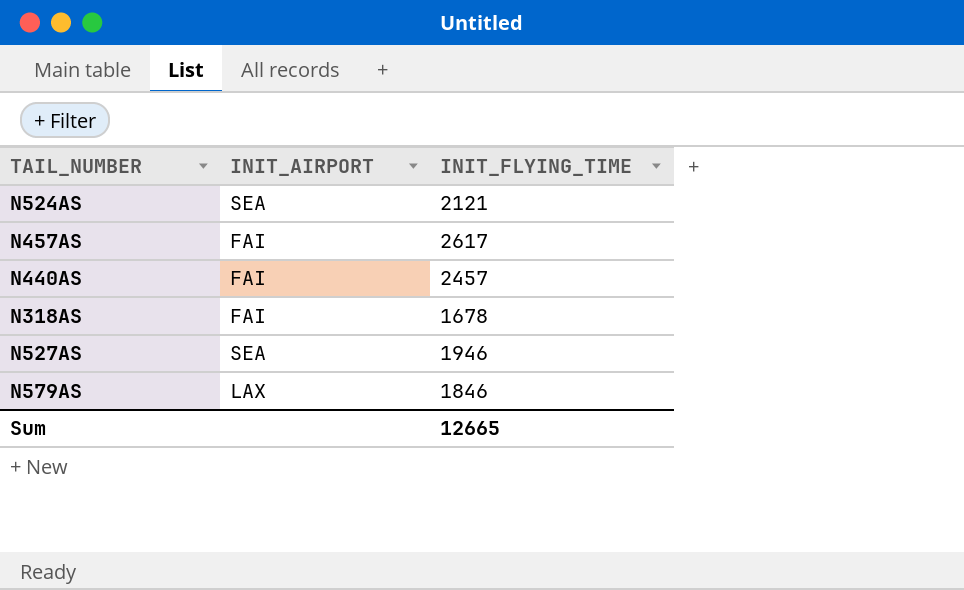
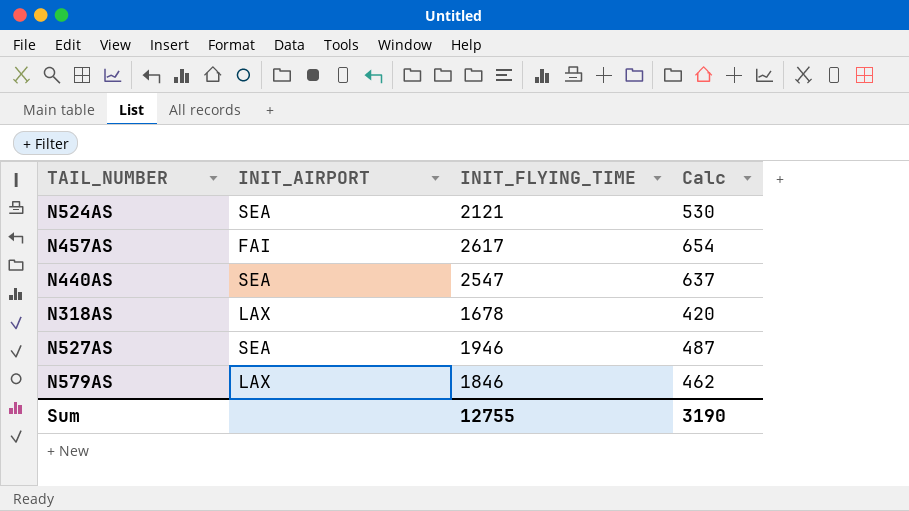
column Calc | formula: none -> [INIT_FLYING_TIME] * 0.25
N440AS | INIT_AIRPORT: FAI -> SEA
N440AS | INIT_FLYING_TIME: 2457 -> 2547
N318AS | INIT_AIRPORT: FAI -> LAX
Sum | INIT_FLYING_TIME: 12665 -> 12755

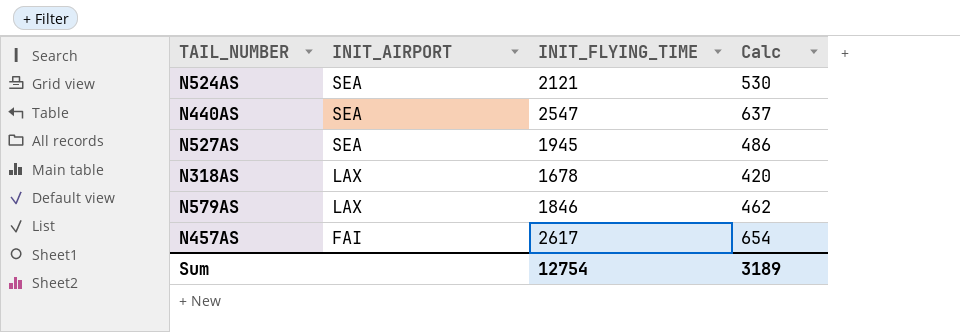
row order: none -> INIT_AIRPORT descending
N527AS | INIT_FLYING_TIME: 1946 -> 1945
N527AS | Calc: 487 -> 486
Sum | INIT_FLYING_TIME: 12755 -> 12754
Sum | Calc: 3190 -> 3189

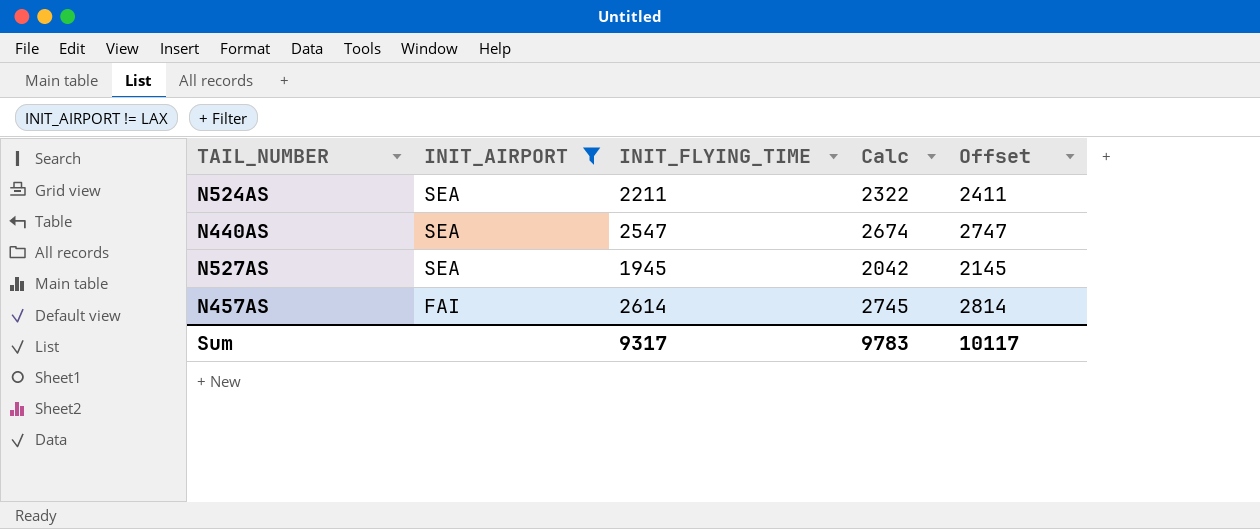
filter: none -> INIT_AIRPORT != LAX
column Calc | formula: [INIT_FLYING_TIME] * 0.25 -> [INIT_FLYING_TIME] * 1.05
column Offset | formula: none -> [INIT_FLYING_TIME] + 200
N524AS | INIT_FLYING_TIME: 2121 -> 2211
N457AS | INIT_FLYING_TIME: 2617 -> 2614
Sum | INIT_FLYING_TIME: 12754 -> 9317
Sum | Calc: 3189 -> 9783

